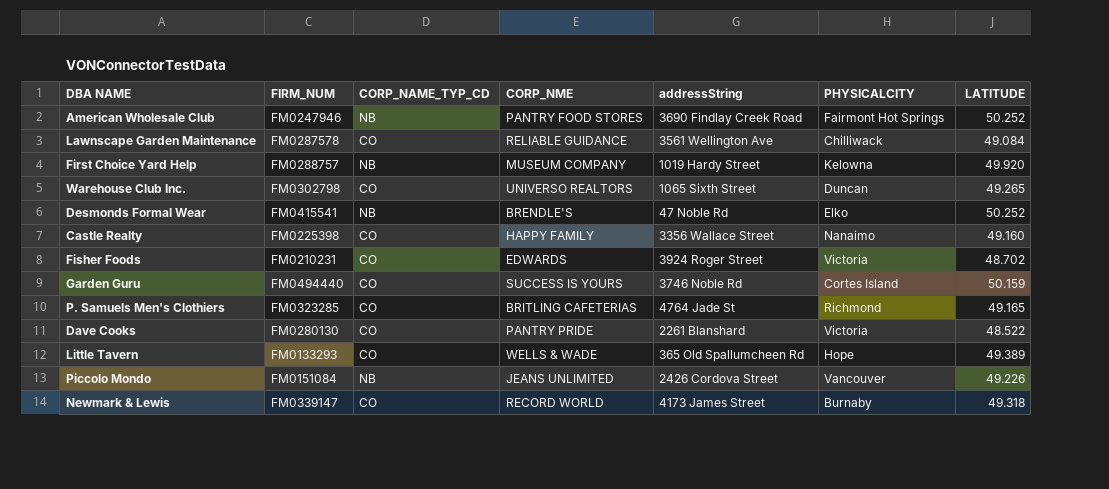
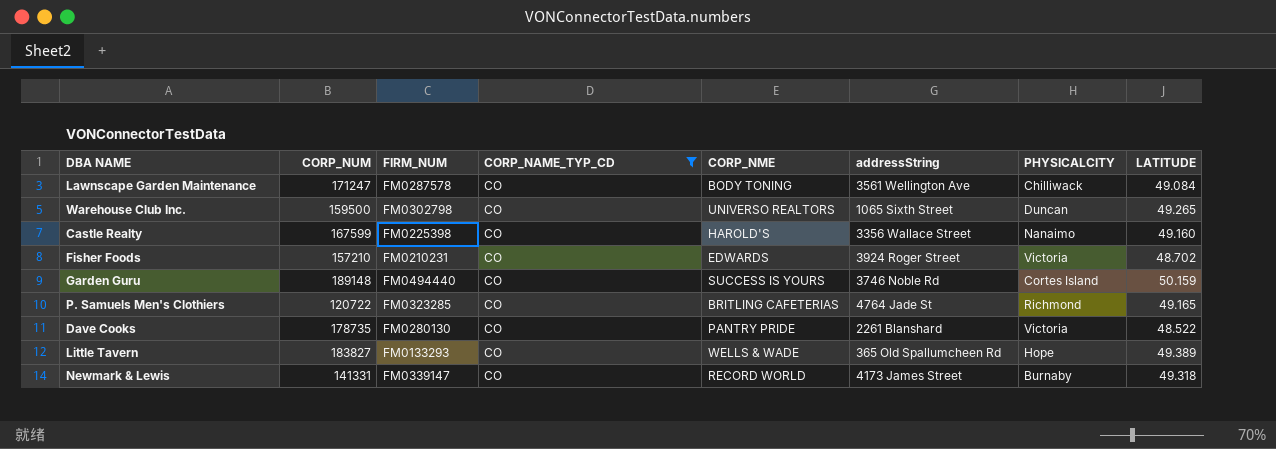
filter: none -> CORP_NAME_TYP_CD = CO
column CORP_NUM | position: none -> 2
Lawnscape Garden Maintenance | CORP_NME: RELIABLE GUIDANCE -> BODY TONING
Castle Realty | CORP_NME: HAPPY FAMILY -> HAROLD'S

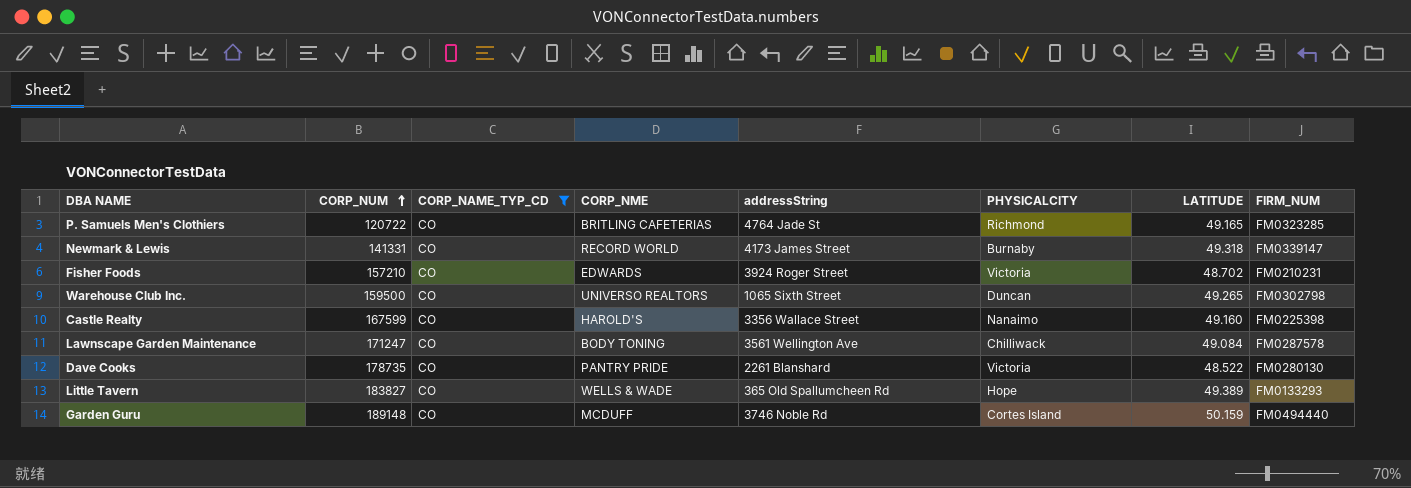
row order: none -> CORP_NUM ascending
column FIRM_NUM | position: 3 -> 8
Garden Guru | CORP_NME: SUCCESS IS YOURS -> MCDUFF

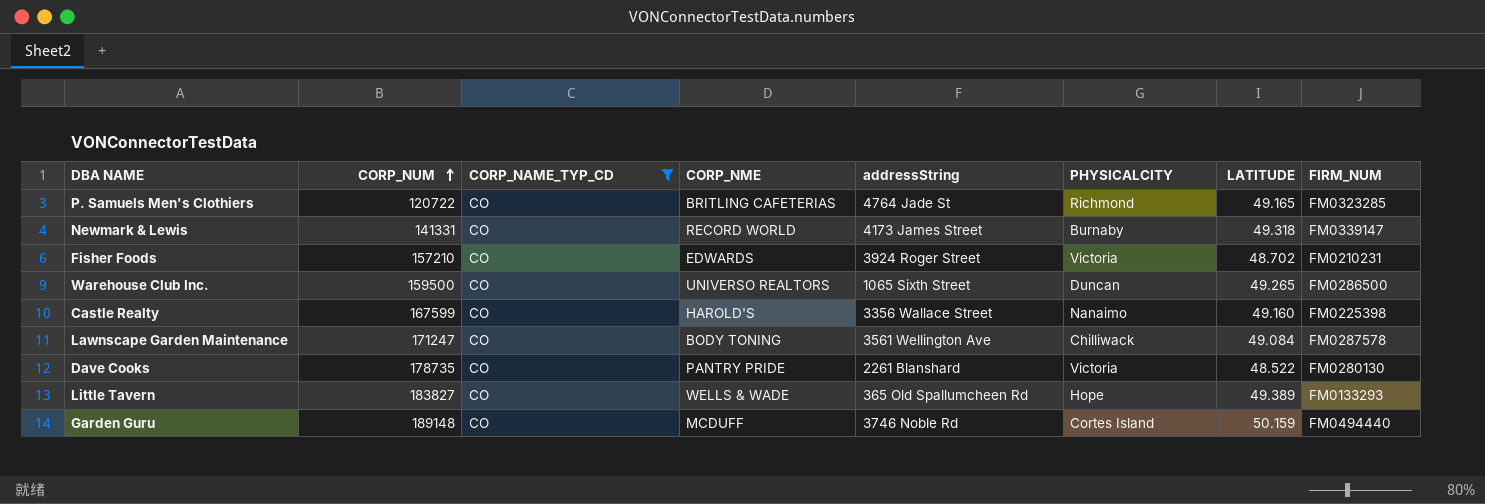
Warehouse Club Inc. | FIRM_NUM: FM0302798 -> FM0286500

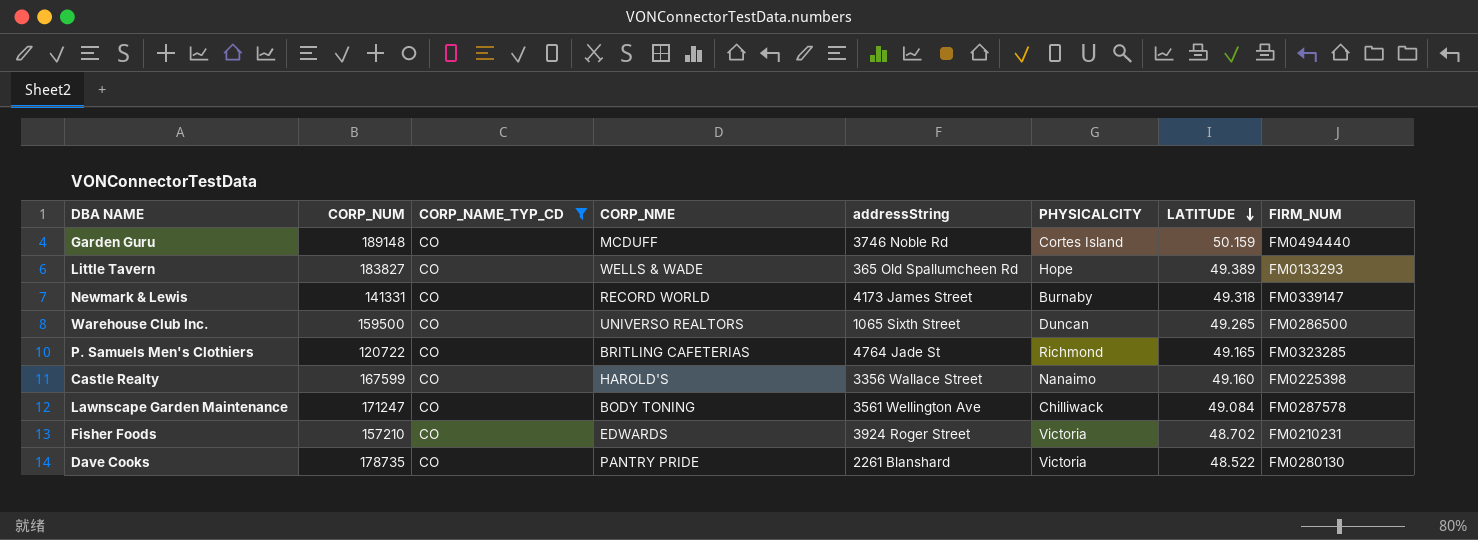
row order: CORP_NUM ascending -> LATITUDE descending

